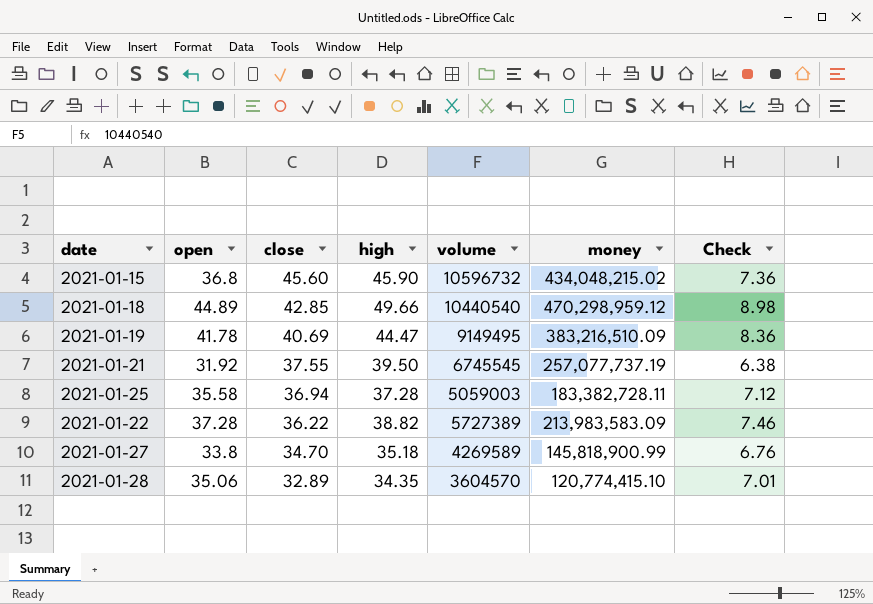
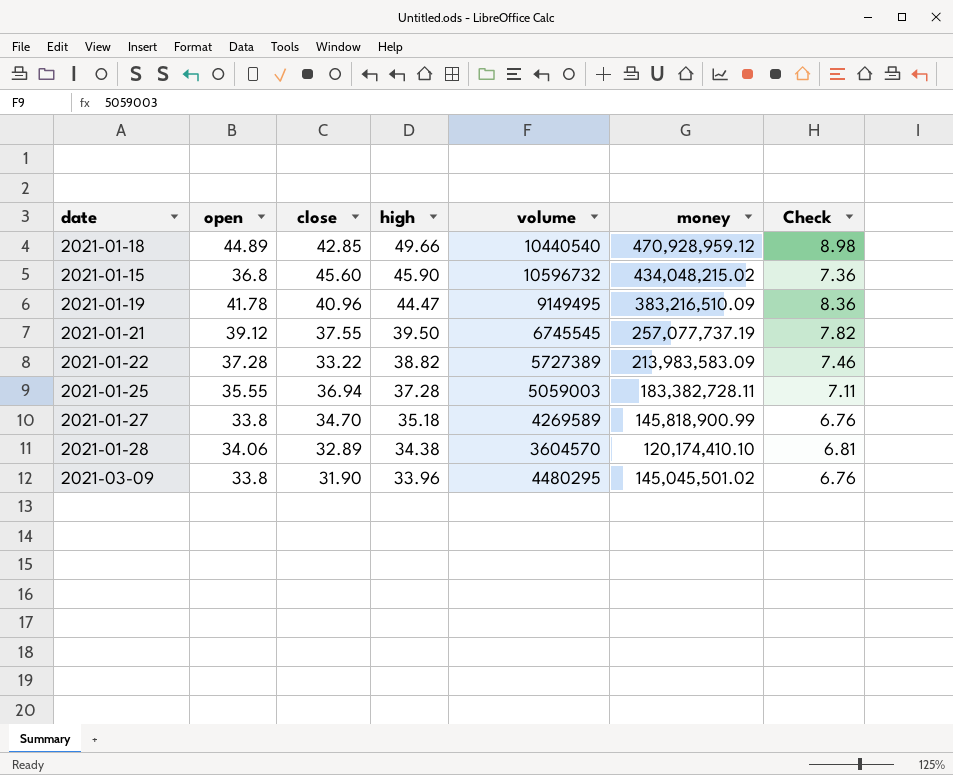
row order: close descending -> high descending
2021-01-18 | money: 470,298,959.12 -> 470,928,959.12
2021-01-19 | close: 40.69 -> 40.96
2021-01-21 | open: 31.92 -> 39.12
2021-01-21 | Check: 6.38 -> 7.82
2021-01-22 | close: 36.22 -> 33.22
2021-01-25 | open: 35.58 -> 35.55
2021-01-25 | Check: 7.12 -> 7.11
2021-01-28 | open: 35.06 -> 34.06
2021-01-28 | high: 34.35 -> 34.38
2021-01-28 | money: 120,774,415.10 -> 120,174,410.10
2021-01-28 | Check: 7.01 -> 6.81
row 2021-03-09: none -> 33.8 | 31.90 | 33.96 | 4480295 | 145,045,501.02 | 6.76

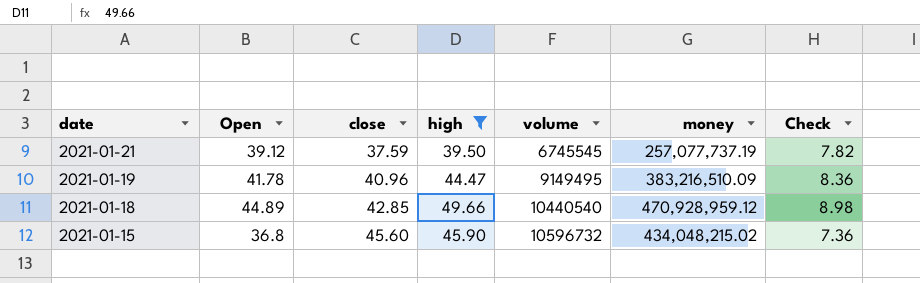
filter: none -> high >= 39.50
row order: high descending -> date descending
column name: open -> Open
2021-01-21 | close: 37.55 -> 37.59

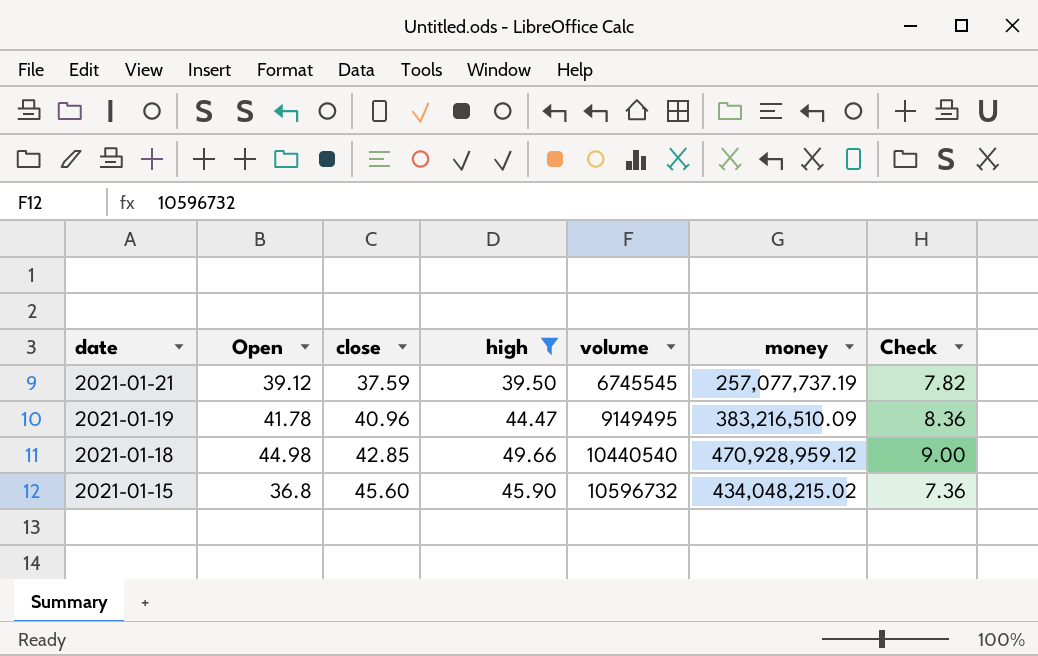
2021-01-18 | Open: 44.89 -> 44.98
2021-01-18 | Check: 8.98 -> 9.00

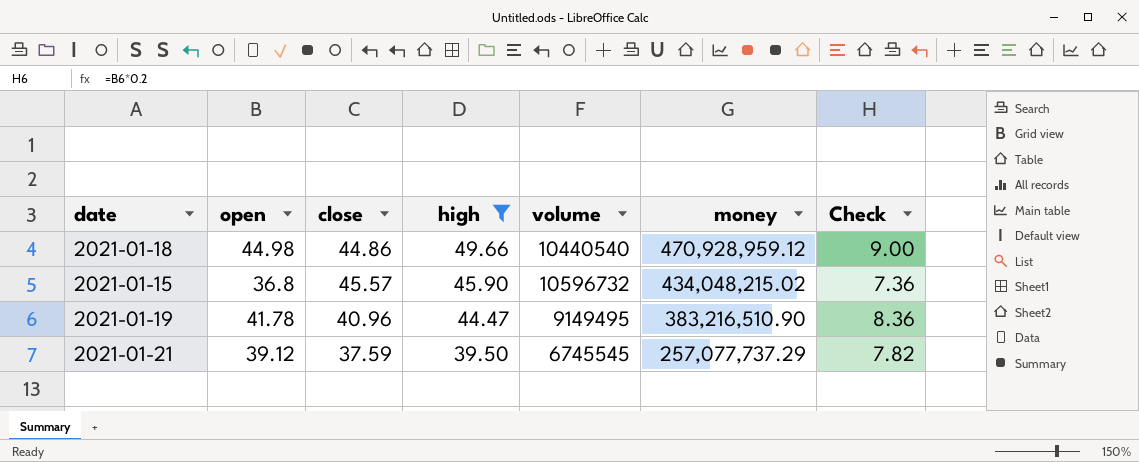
row order: date descending -> high descending
column name: Open -> open
2021-01-18 | close: 42.85 -> 44.86
2021-01-15 | close: 45.60 -> 45.57
2021-01-19 | money: 383,216,510.09 -> 383,216,510.90
2021-01-21 | money: 257,077,737.19 -> 257,077,737.29

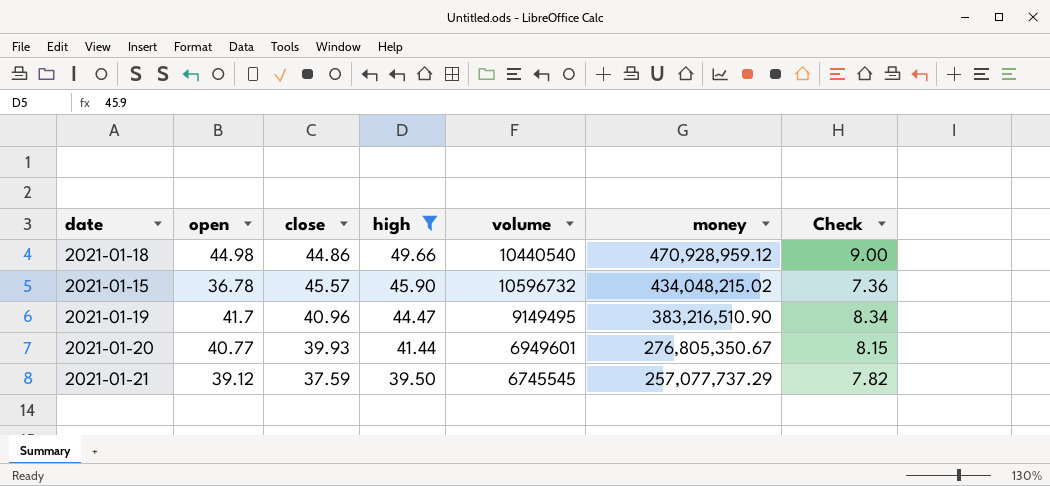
2021-01-15 | open: 36.8 -> 36.78
2021-01-19 | open: 41.78 -> 41.7
2021-01-19 | Check: 8.36 -> 8.34
row 2021-01-20: none -> 40.77 | 39.93 | 41.44 | 6949601 | 276,805,350.67 | 8.15

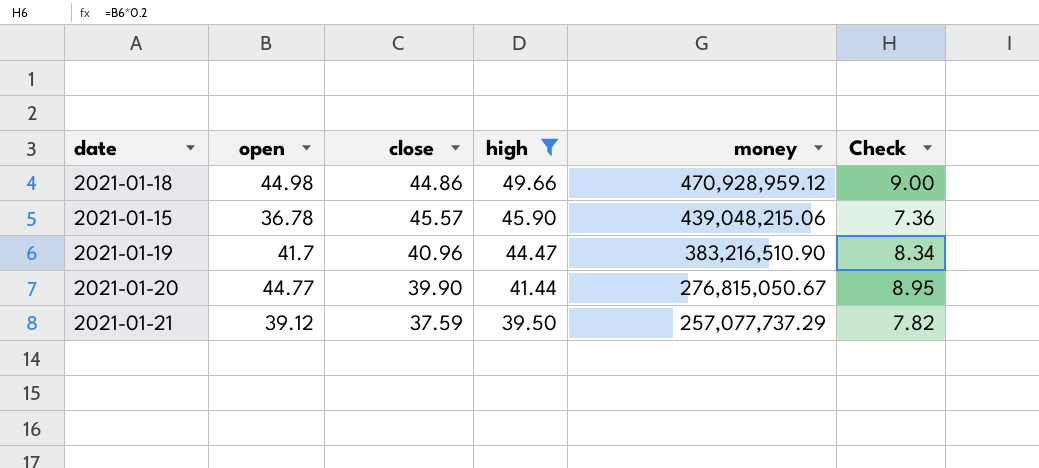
column volume | position: 5 -> none
2021-01-15 | money: 434,048,215.02 -> 439,048,215.06
2021-01-20 | open: 40.77 -> 44.77
2021-01-20 | close: 39.93 -> 39.90
2021-01-20 | money: 276,805,350.67 -> 276,815,050.67
2021-01-20 | Check: 8.15 -> 8.95

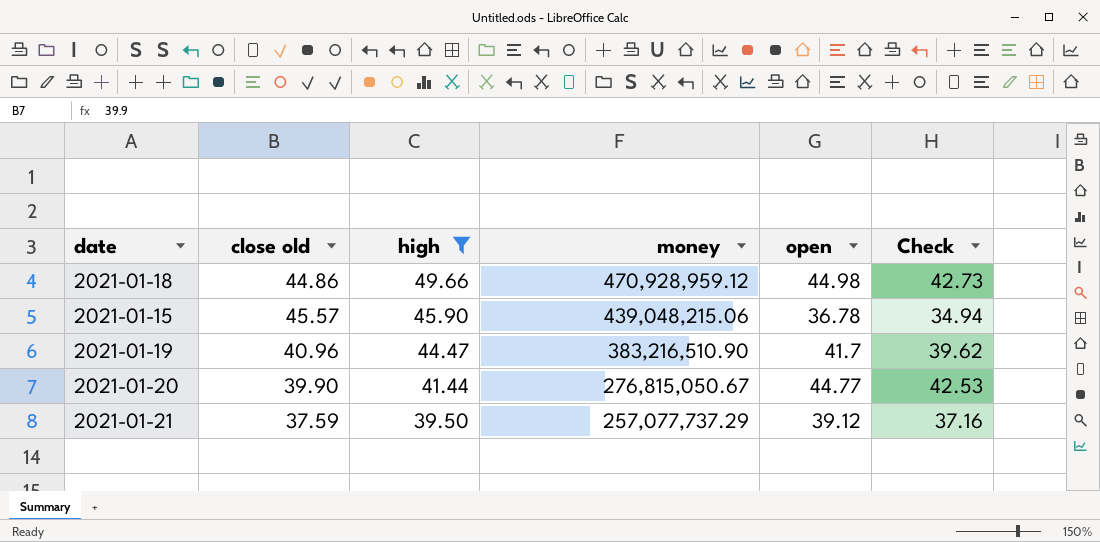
column name: close -> close old
column open | position: 2 -> 5
column Check | formula: [open] * 0.2 -> [open] * 0.95

